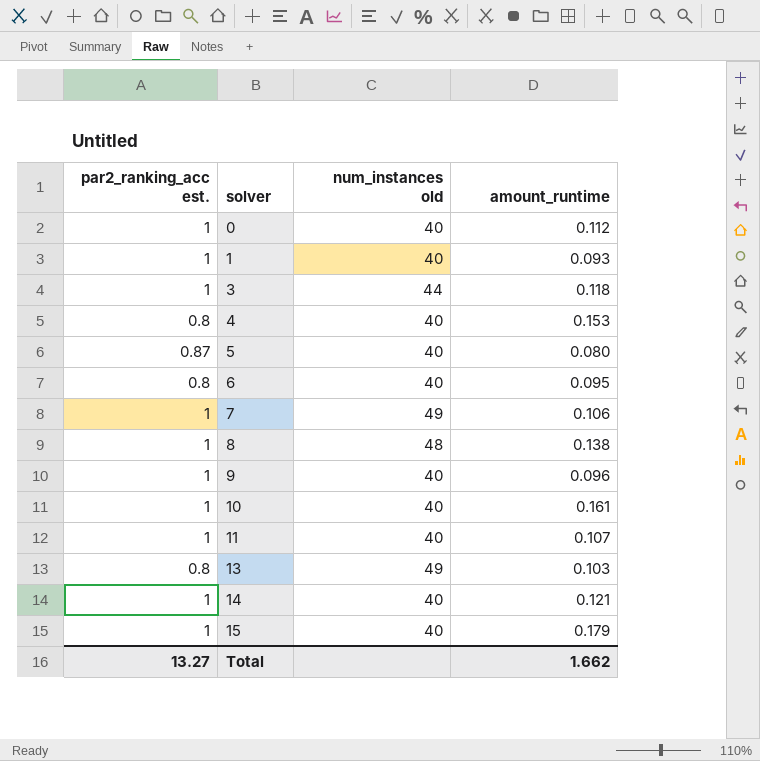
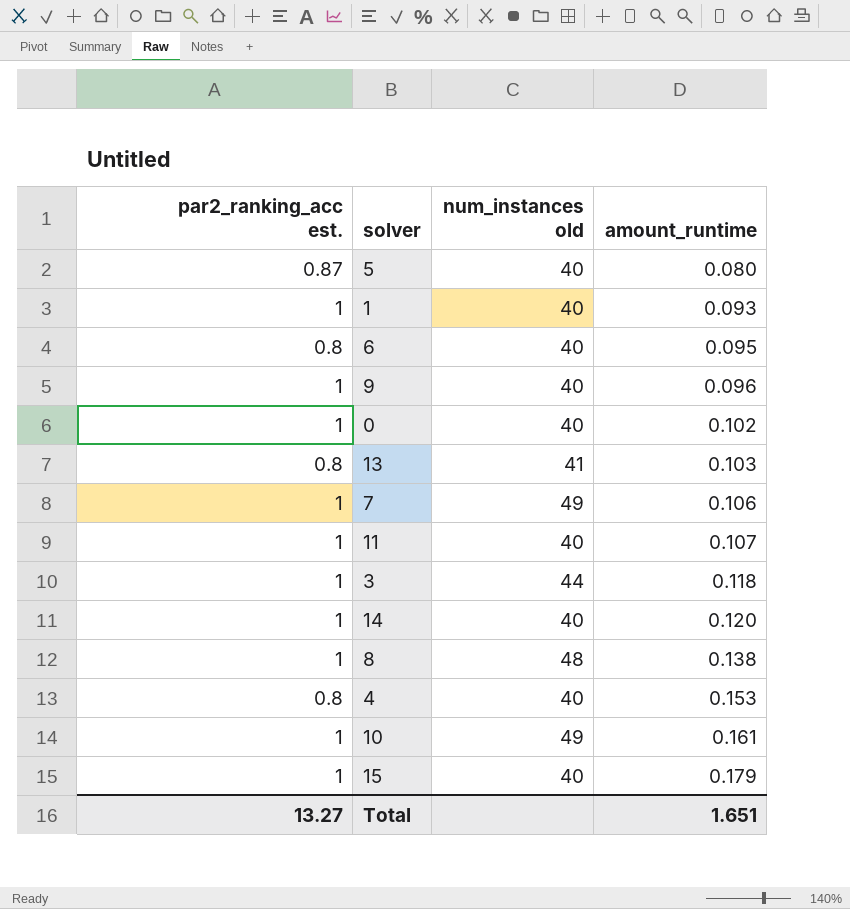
row order: solver ascending -> amount_runtime ascending
0 | amount_runtime: 0.112 -> 0.102
13 | num_instances old: 49 -> 41
14 | amount_runtime: 0.121 -> 0.120
10 | num_instances old: 40 -> 49
Total | amount_runtime: 1.662 -> 1.651

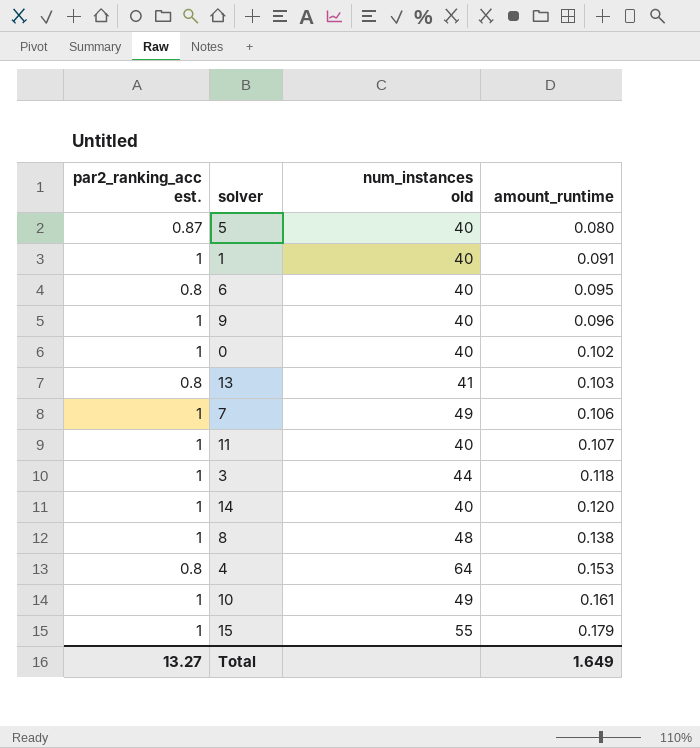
1 | amount_runtime: 0.093 -> 0.091
4 | num_instances old: 40 -> 64
15 | num_instances old: 40 -> 55
Total | amount_runtime: 1.651 -> 1.649

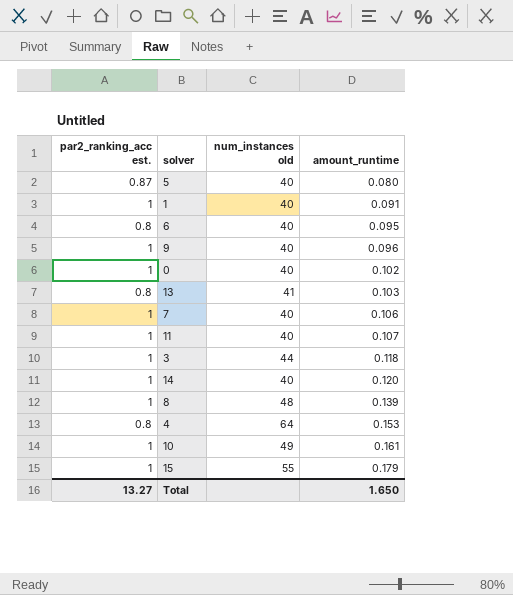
7 | num_instances old: 49 -> 40
8 | amount_runtime: 0.138 -> 0.139
Total | amount_runtime: 1.649 -> 1.650

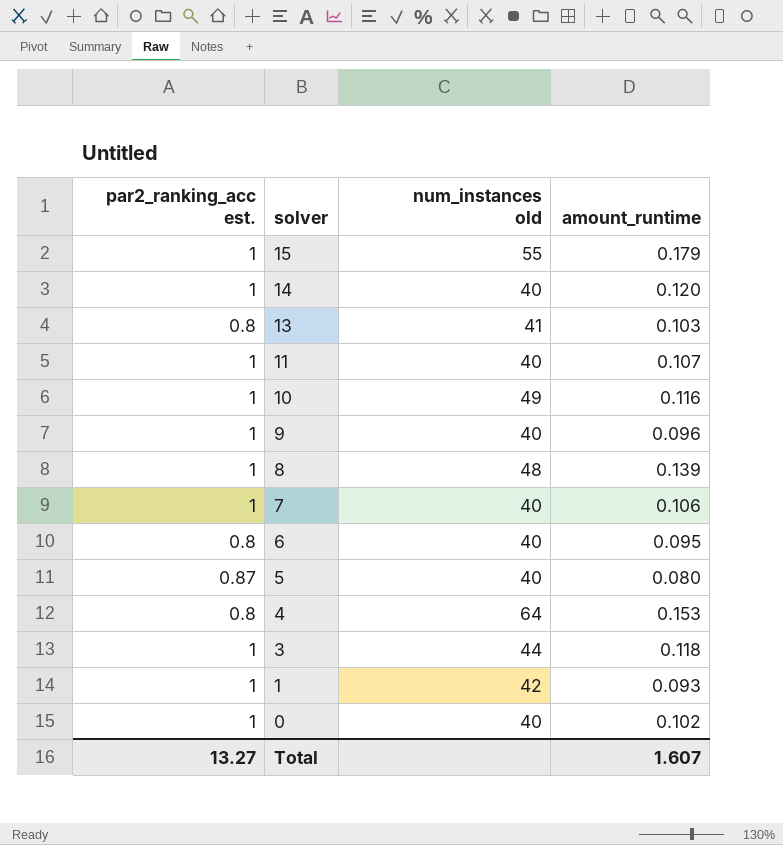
row order: amount_runtime ascending -> solver descending
10 | amount_runtime: 0.161 -> 0.116
1 | num_instances old: 40 -> 42
1 | amount_runtime: 0.091 -> 0.093
Total | amount_runtime: 1.650 -> 1.607

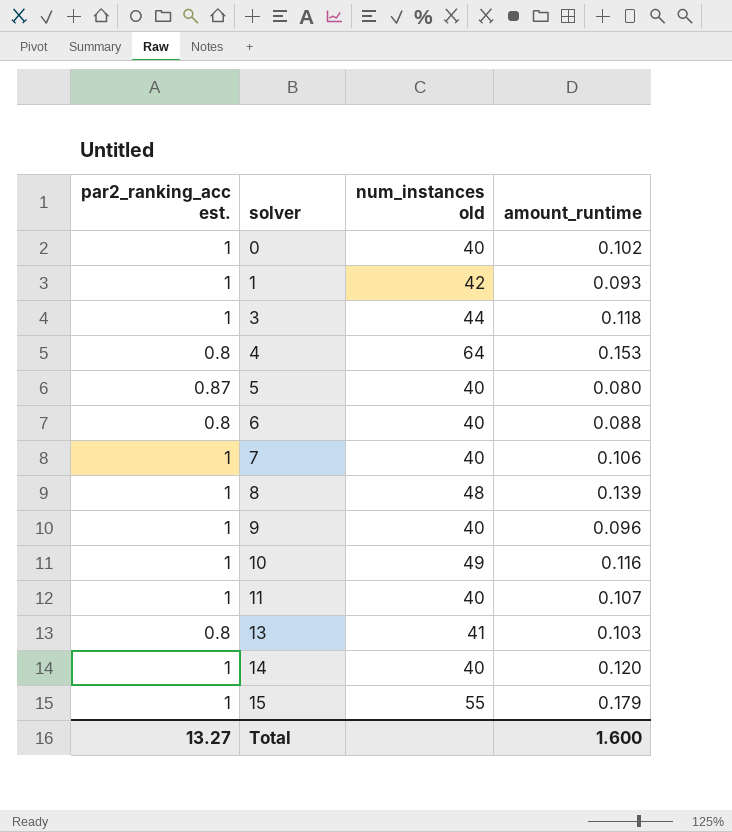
row order: solver descending -> solver ascending
6 | amount_runtime: 0.095 -> 0.088
Total | amount_runtime: 1.607 -> 1.600

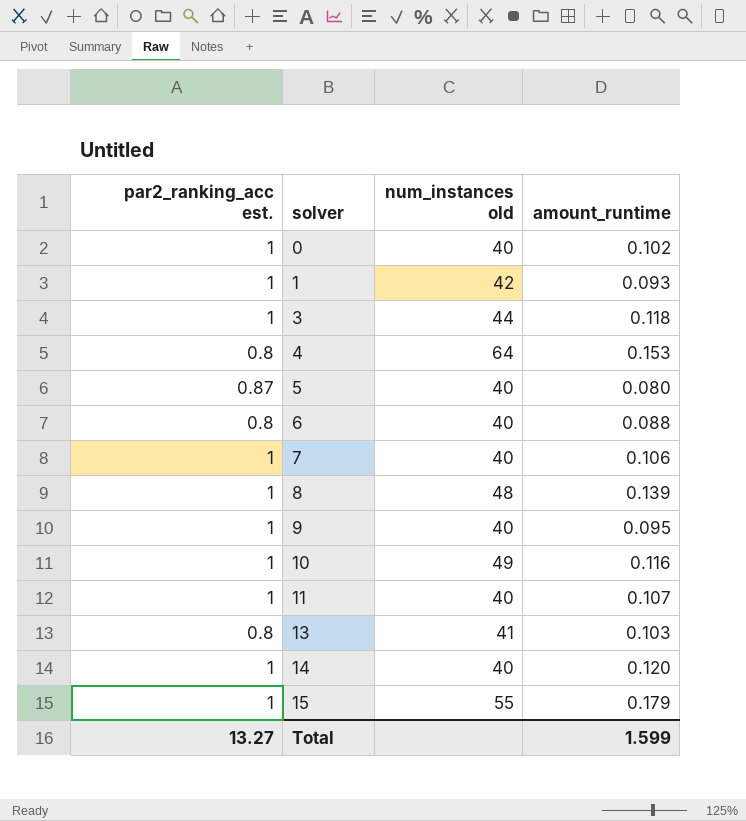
9 | amount_runtime: 0.096 -> 0.095
Total | amount_runtime: 1.600 -> 1.599

